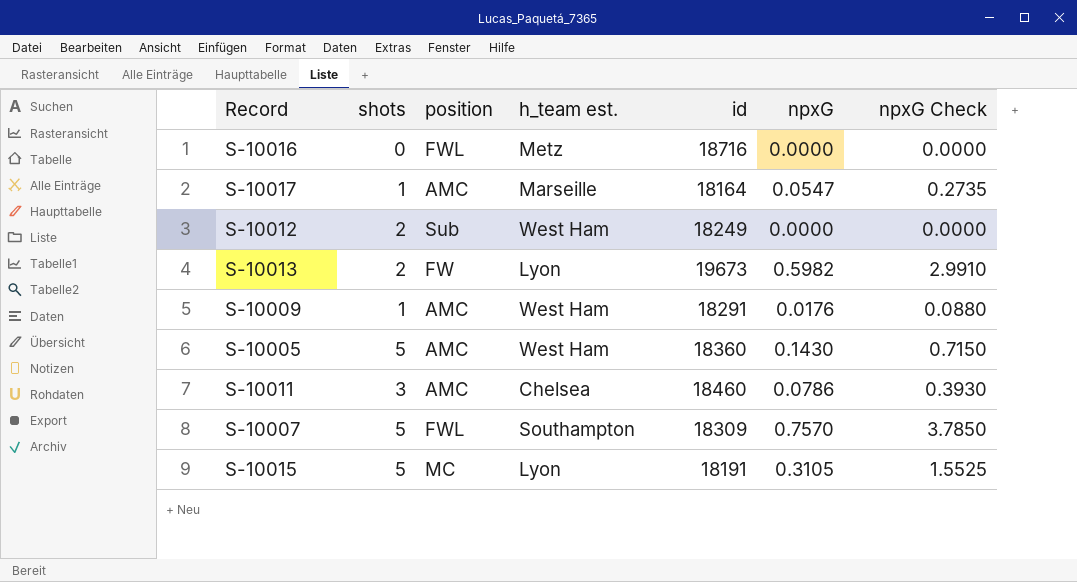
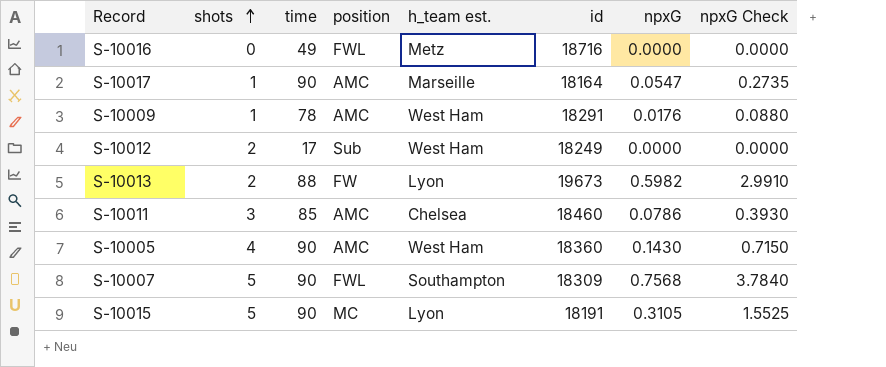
row order: none -> shots ascending
column time | position: none -> 3
S-10005 | shots: 5 -> 4
S-10007 | npxG: 0.7570 -> 0.7568
S-10007 | npxG Check: 3.7850 -> 3.7840

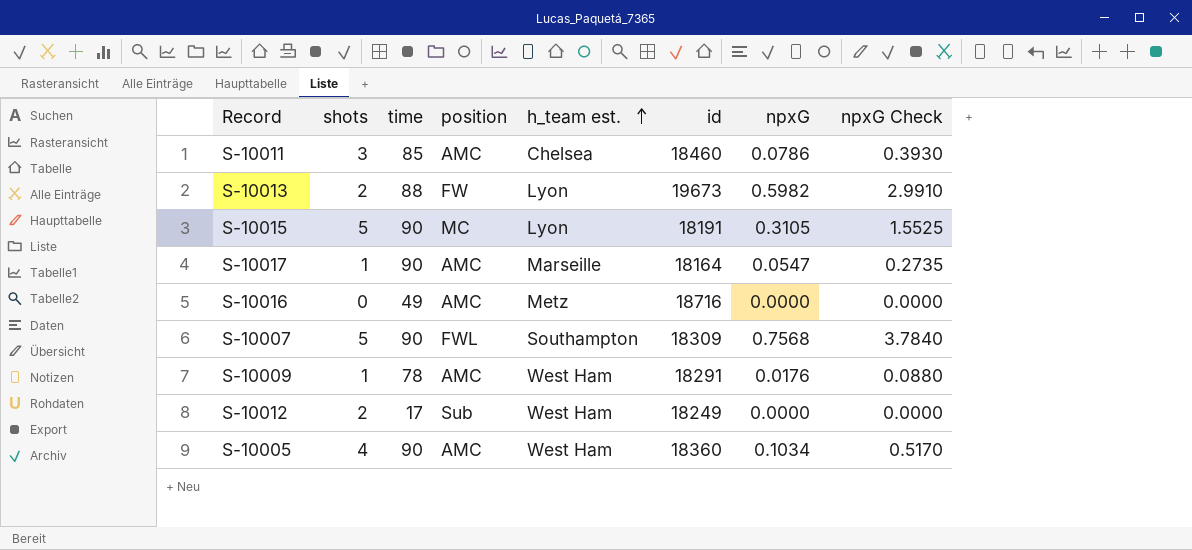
row order: shots ascending -> h_team est. ascending
S-10016 | position: FWL -> AMC
S-10005 | npxG: 0.1430 -> 0.1034
S-10005 | npxG Check: 0.7150 -> 0.5170

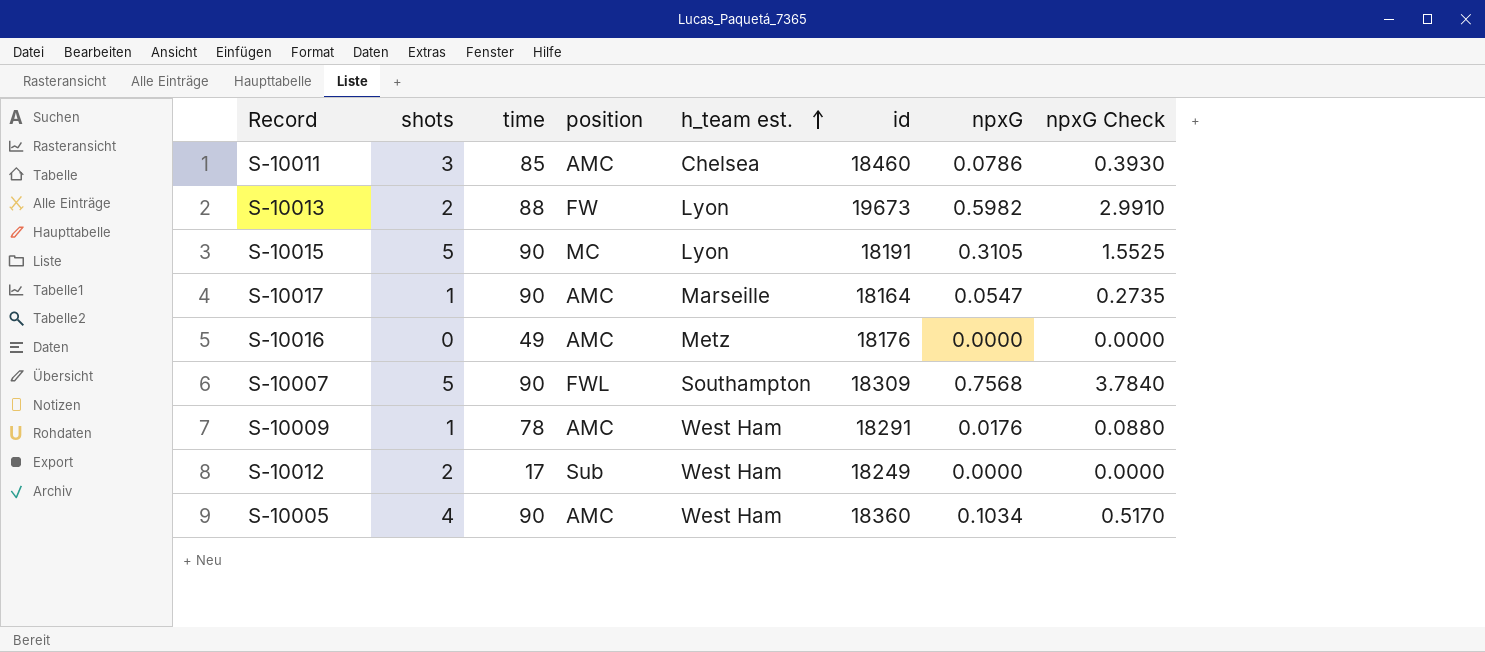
S-10016 | id: 18716 -> 18176

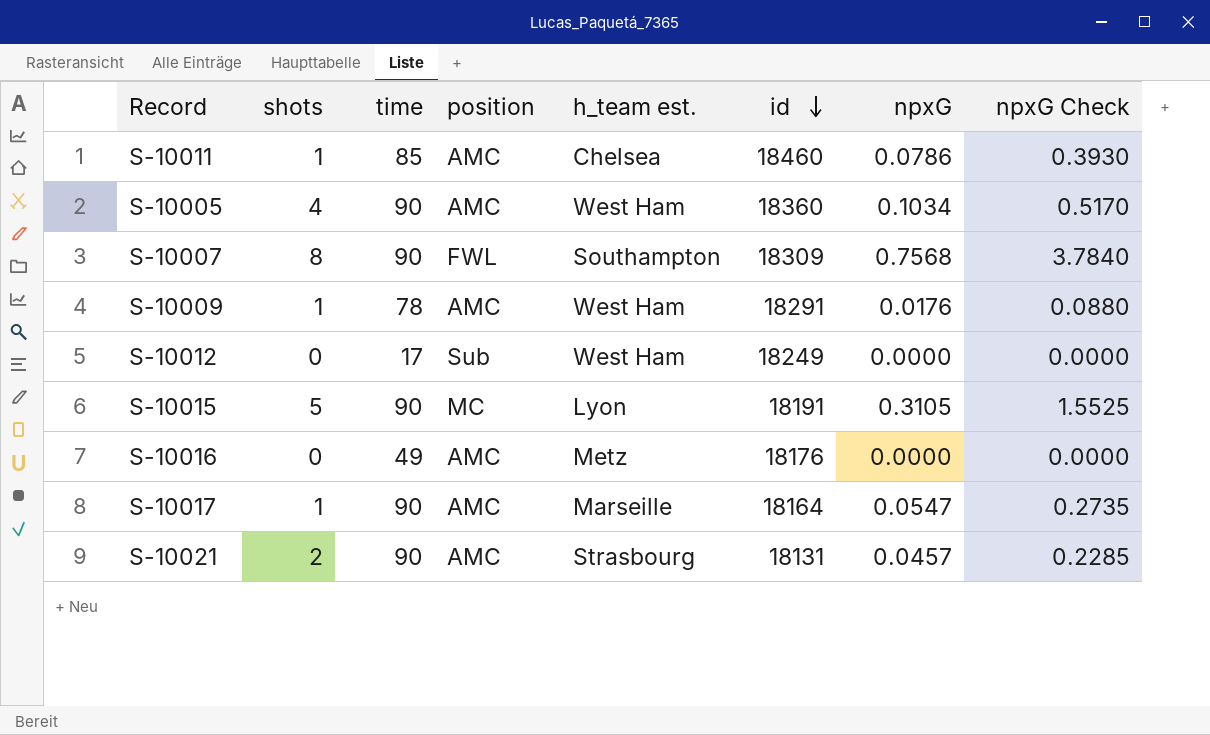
row order: h_team est. ascending -> id descending
row S-10013: 2 | 88 | FW | Lyon | 19673 | 0.5982 | 2.9910 -> none
S-10011 | shots: 3 -> 1
S-10007 | shots: 5 -> 8
S-10012 | shots: 2 -> 0
row S-10021: none -> 2 | 90 | AMC | Strasbourg | 18131 | 0.0457 | 0.2285

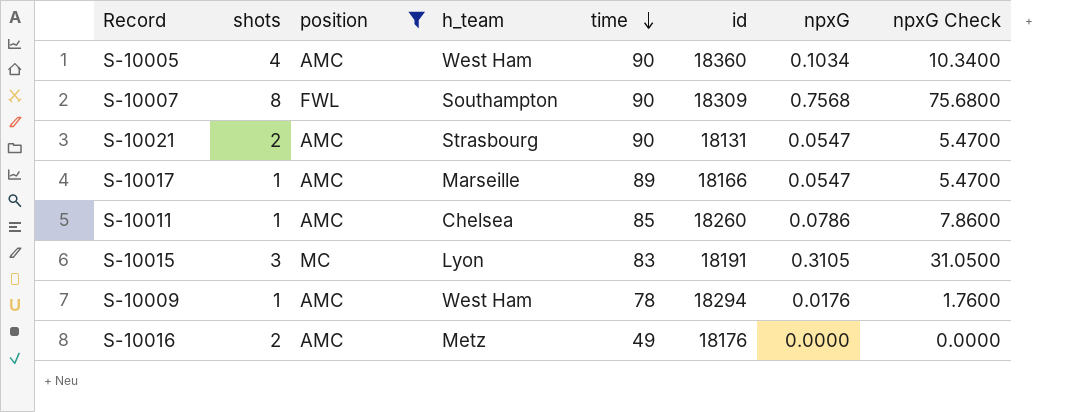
filter: none -> position != Sub
row order: id descending -> time descending
column name: h_team est. -> h_team
column time | position: 3 -> 5
column npxG Check | formula: [npxG] * 5 -> [npxG] * 100
S-10021 | npxG: 0.0457 -> 0.0547
S-10017 | time: 90 -> 89
S-10017 | id: 18164 -> 18166
S-10011 | id: 18460 -> 18260
S-10015 | shots: 5 -> 3
S-10015 | time: 90 -> 83
S-10009 | id: 18291 -> 18294
S-10016 | shots: 0 -> 2

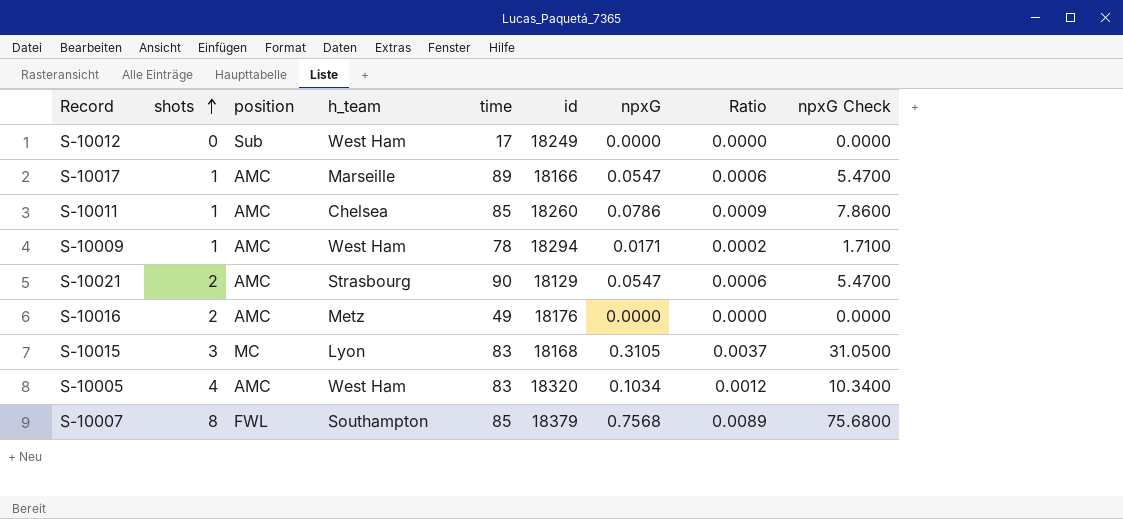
filter: position != Sub -> none
row order: time descending -> shots ascending
column Ratio | formula: none -> [npxG] / [time]
S-10009 | npxG: 0.0176 -> 0.0171
S-10009 | npxG Check: 1.7600 -> 1.7100
S-10021 | id: 18131 -> 18129
S-10015 | id: 18191 -> 18168
S-10005 | time: 90 -> 83
S-10005 | id: 18360 -> 18320
S-10007 | time: 90 -> 85
S-10007 | id: 18309 -> 18379

